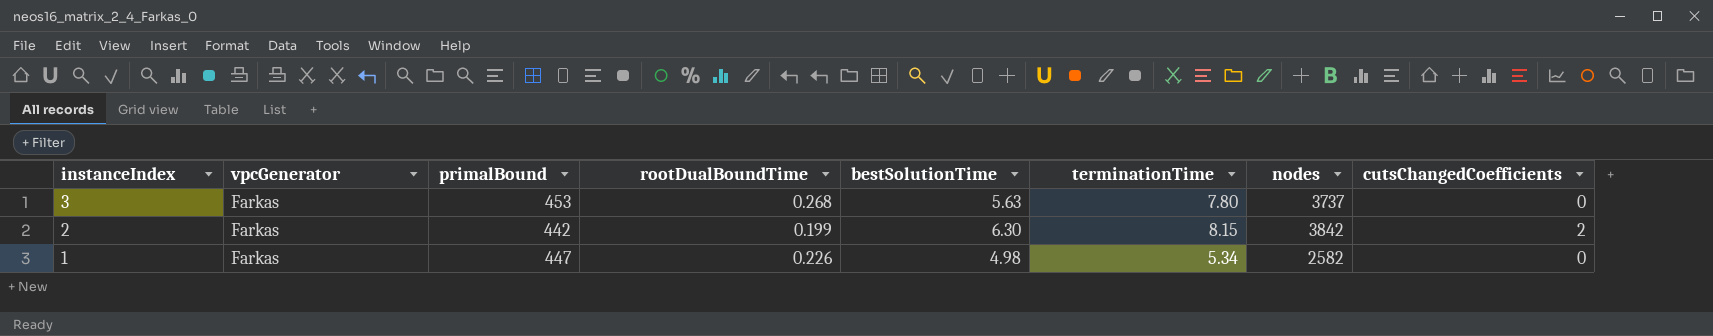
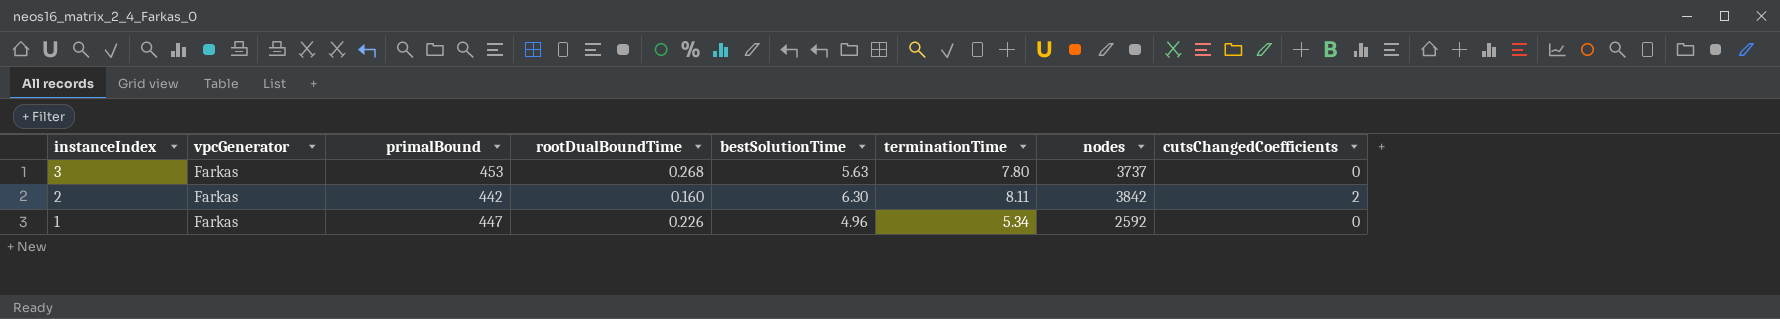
2 | rootDualBoundTime: 0.199 -> 0.160
2 | terminationTime: 8.15 -> 8.11
1 | bestSolutionTime: 4.98 -> 4.96
1 | nodes: 2582 -> 2592

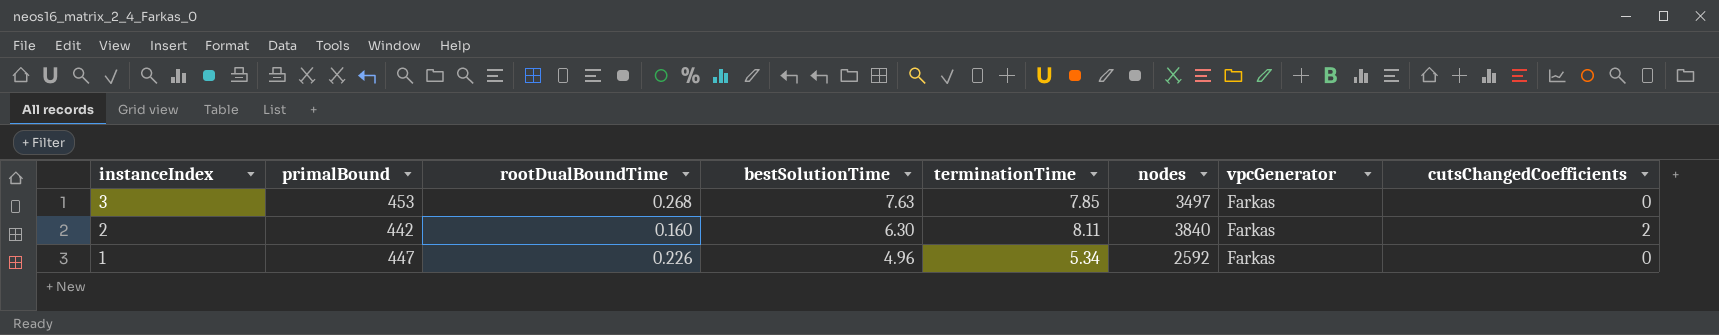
column vpcGenerator | position: 2 -> 7
3 | bestSolutionTime: 5.63 -> 7.63
3 | terminationTime: 7.80 -> 7.85
3 | nodes: 3737 -> 3497
2 | nodes: 3842 -> 3840

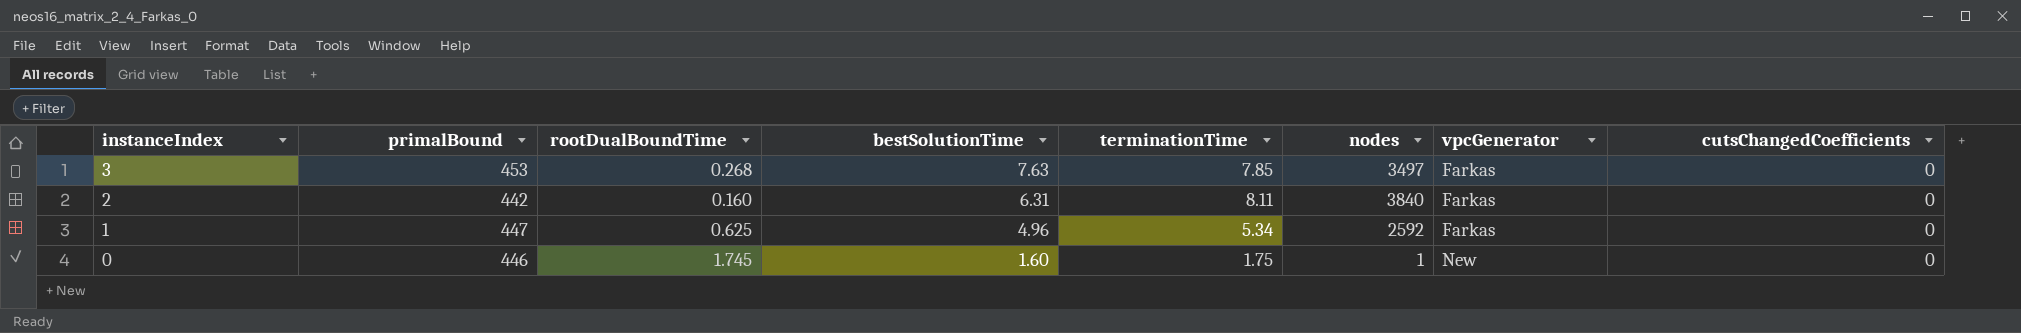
2 | bestSolutionTime: 6.30 -> 6.31
2 | cutsChangedCoefficients: 2 -> 0
1 | rootDualBoundTime: 0.226 -> 0.625
row 0: none -> 446 | 1.745 | 1.60 | 1.75 | 1 | New | 0

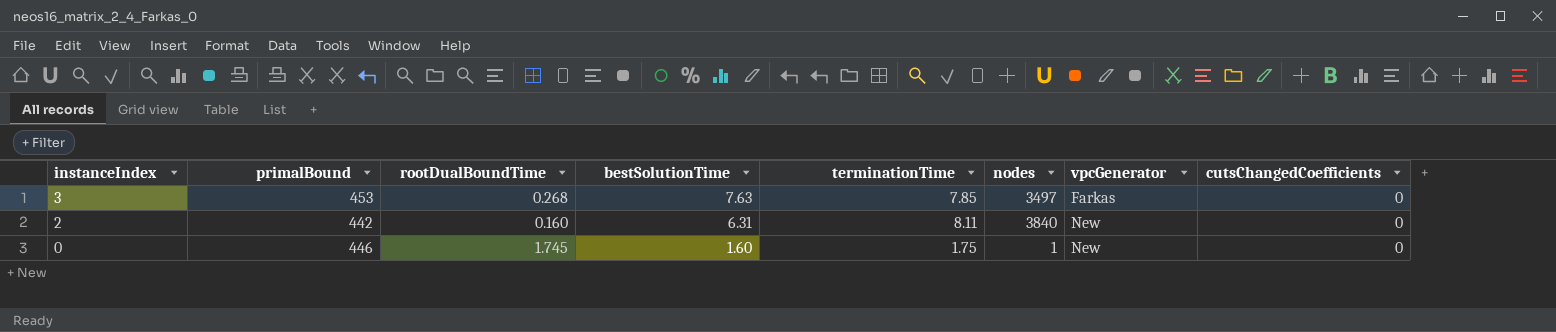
row 1: 447 | 0.625 | 4.96 | 5.34 | 2592 | Farkas | 0 -> none
2 | vpcGenerator: Farkas -> New

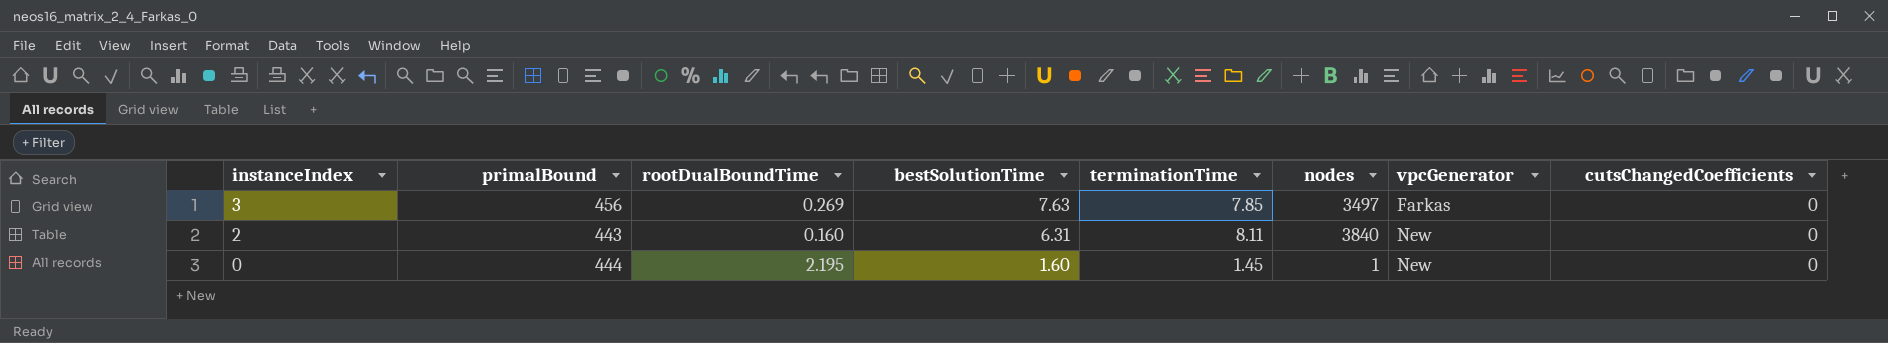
3 | primalBound: 453 -> 456
3 | rootDualBoundTime: 0.268 -> 0.269
2 | primalBound: 442 -> 443
0 | primalBound: 446 -> 444
0 | rootDualBoundTime: 1.745 -> 2.195
0 | terminationTime: 1.75 -> 1.45

